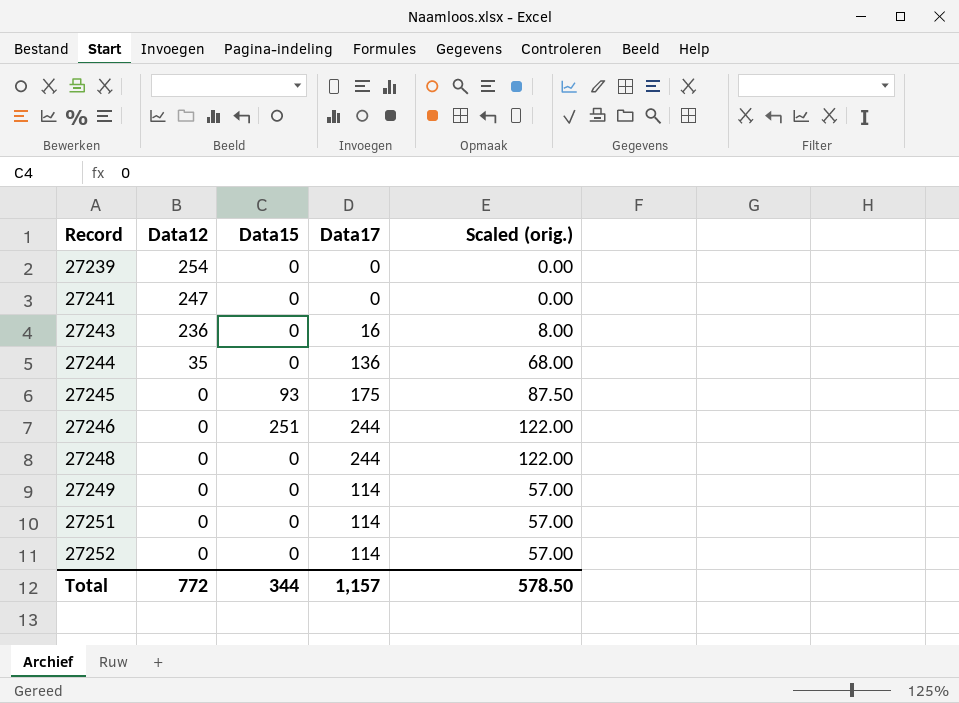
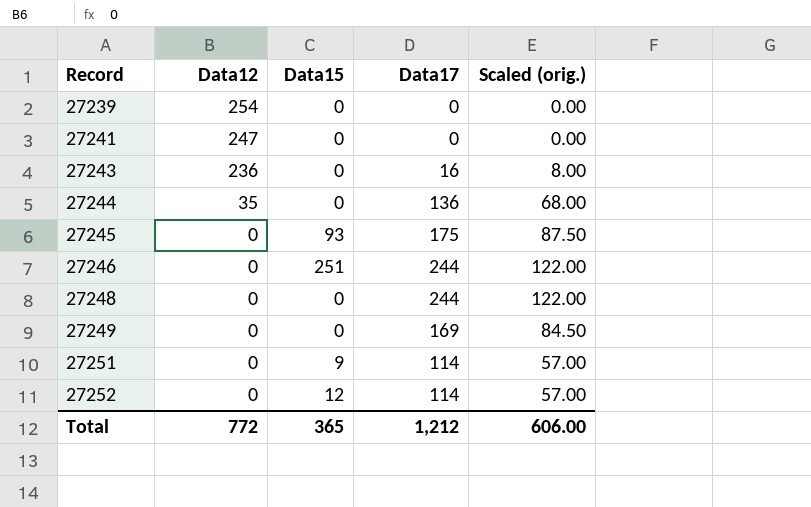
27249 | Data17: 114 -> 169
27249 | Scaled (orig.): 57.00 -> 84.50
27251 | Data15: 0 -> 9
27252 | Data15: 0 -> 12
Total | Data15: 344 -> 365
Total | Data17: 1,157 -> 1,212
Total | Scaled (orig.): 578.50 -> 606.00

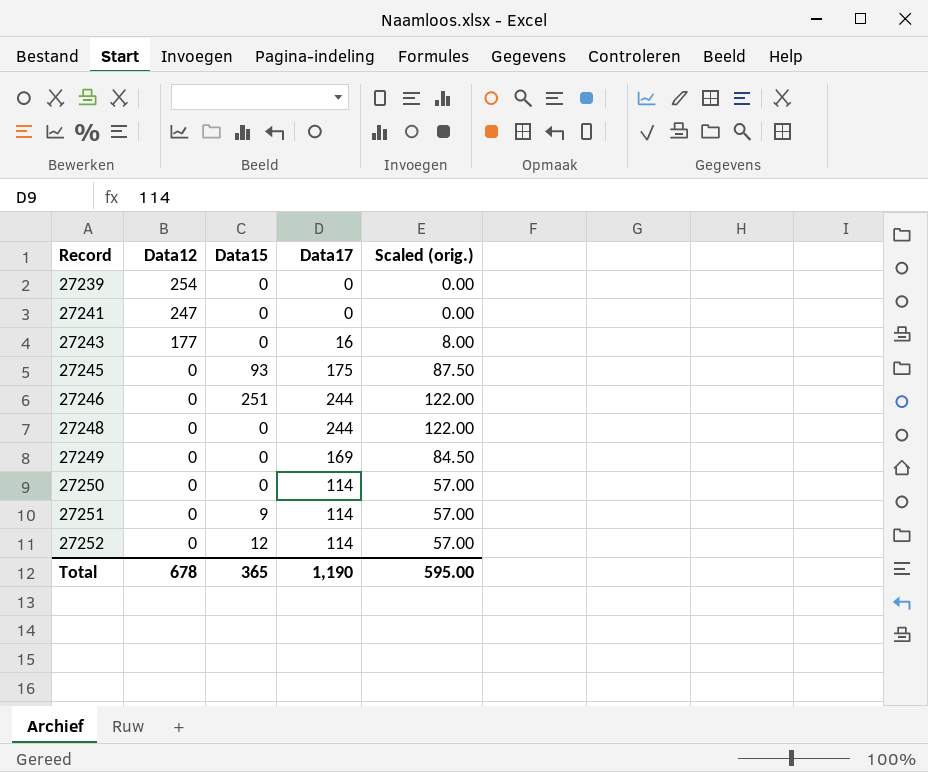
row 27244: 35 | 0 | 136 | 68.00 -> none
27243 | Data12: 236 -> 177
row 27250: none -> 0 | 0 | 114 | 57.00
Total | Data12: 772 -> 678
Total | Data17: 1,212 -> 1,190
Total | Scaled (orig.): 606.00 -> 595.00

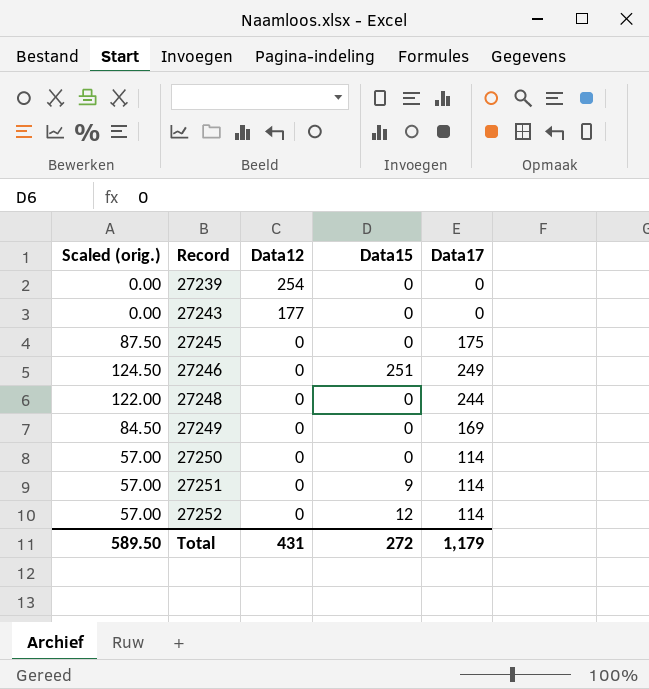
column Scaled (orig.) | position: 5 -> 1
row 27241: 247 | 0 | 0 | 0.00 -> none
27243 | Scaled (orig.): 8.00 -> 0.00
27243 | Data17: 16 -> 0
27245 | Data15: 93 -> 0
27246 | Scaled (orig.): 122.00 -> 124.50
27246 | Data17: 244 -> 249
Total | Scaled (orig.): 595.00 -> 589.50
Total | Data12: 678 -> 431
Total | Data15: 365 -> 272
Total | Data17: 1,190 -> 1,179

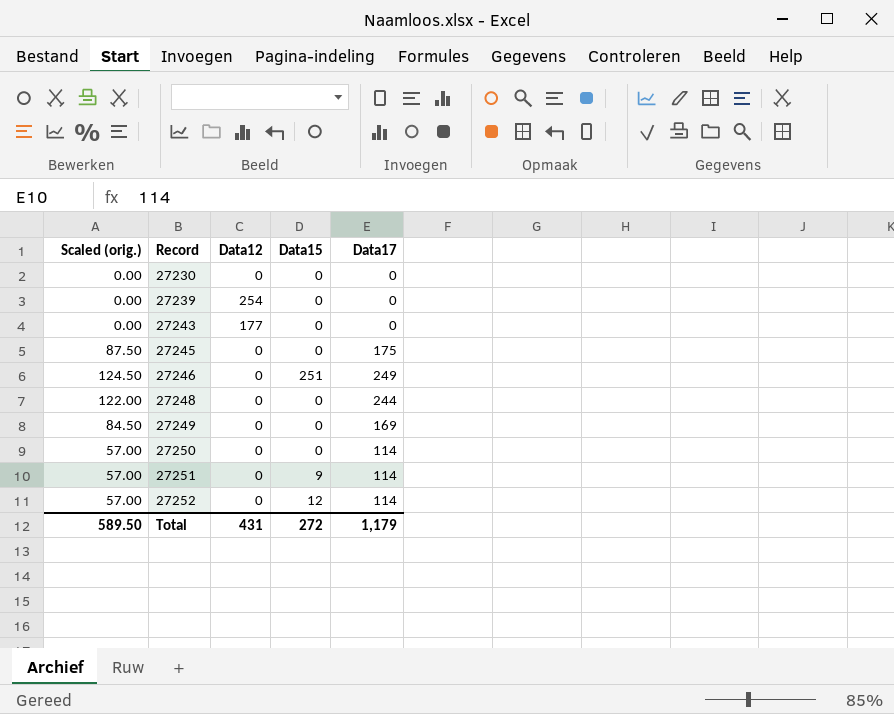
row 27230: none -> 0.00 | 0 | 0 | 0

